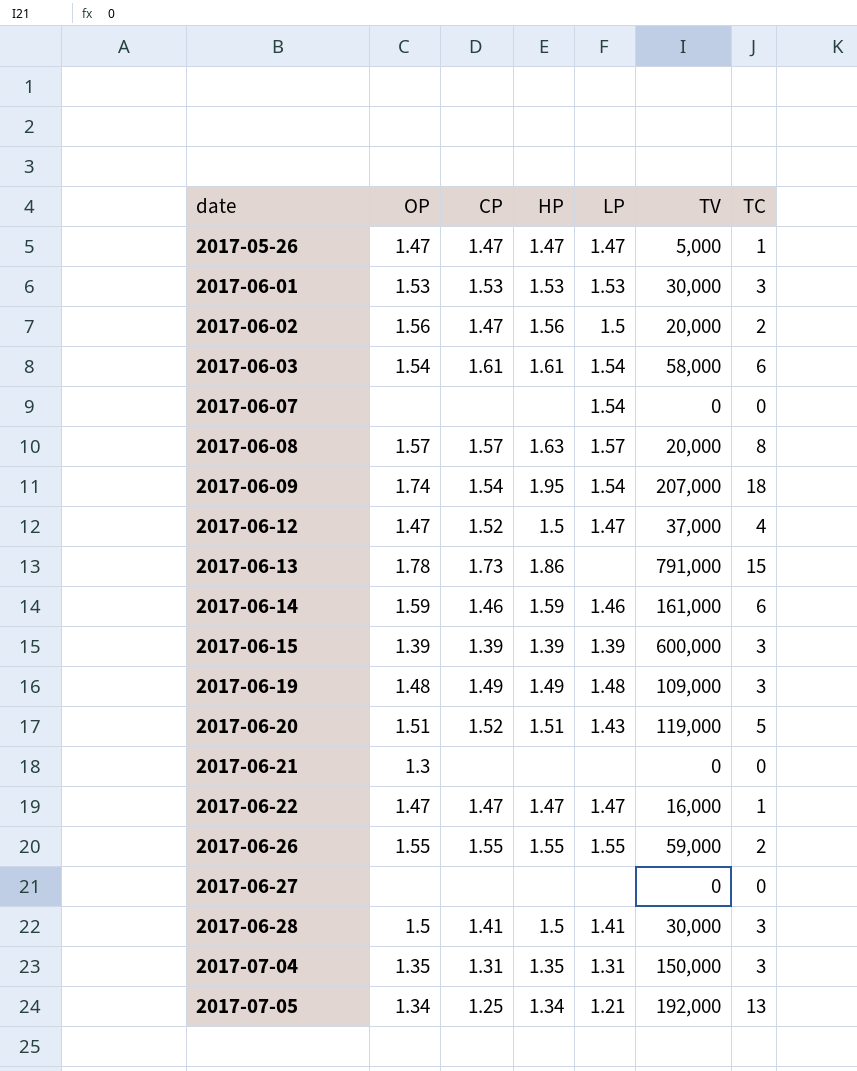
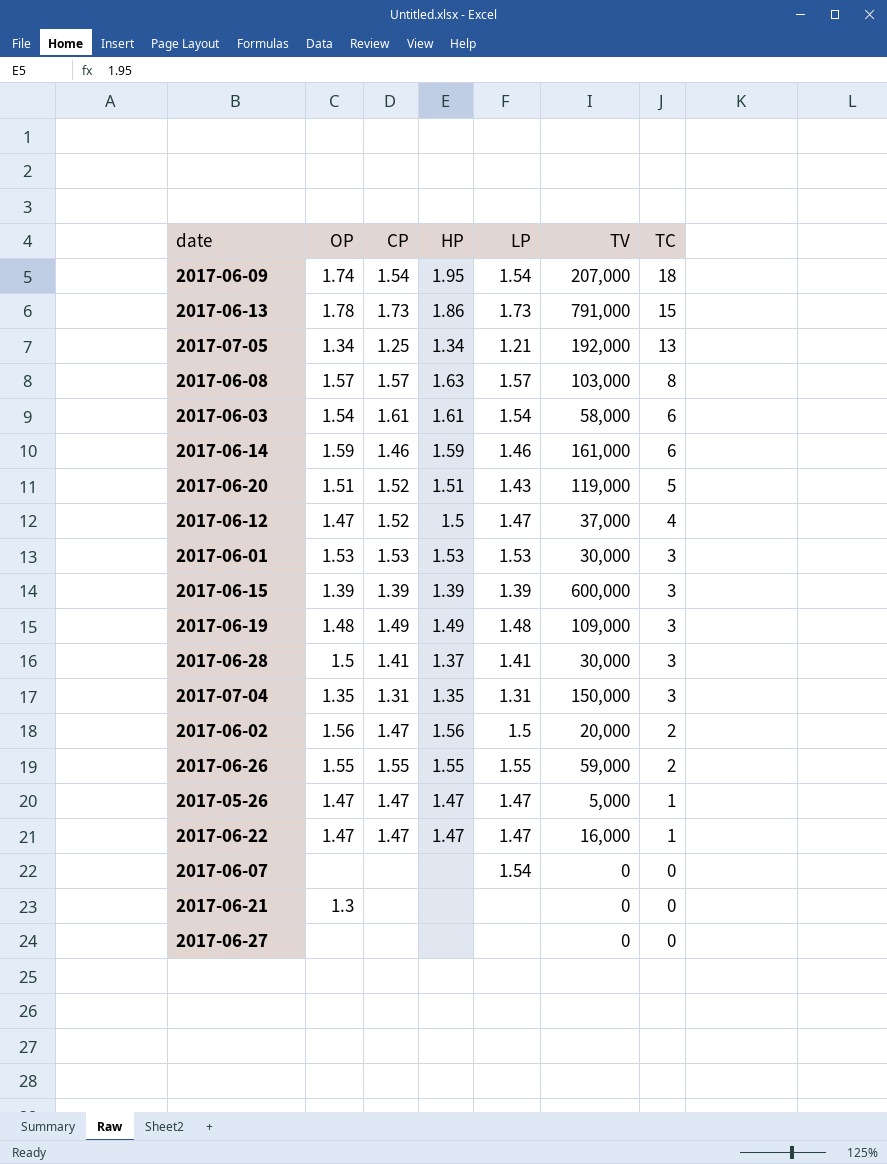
row order: date ascending -> TC descending
2017-06-13 | LP: none -> 1.73
2017-06-08 | TV: 20,000 -> 103,000
2017-06-28 | HP: 1.5 -> 1.37

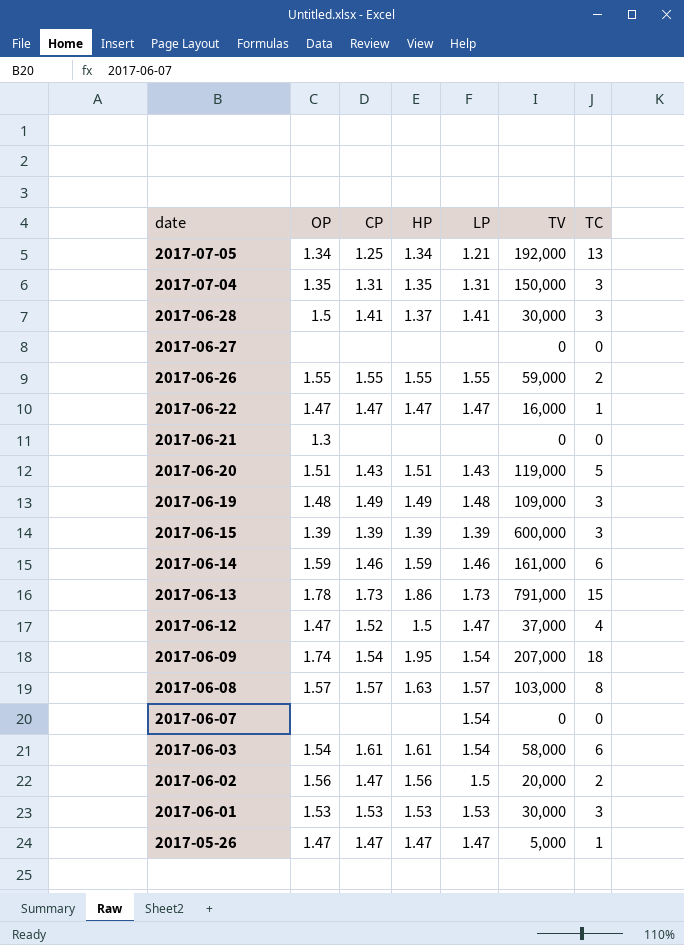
row order: TC descending -> date descending
2017-06-20 | CP: 1.52 -> 1.43

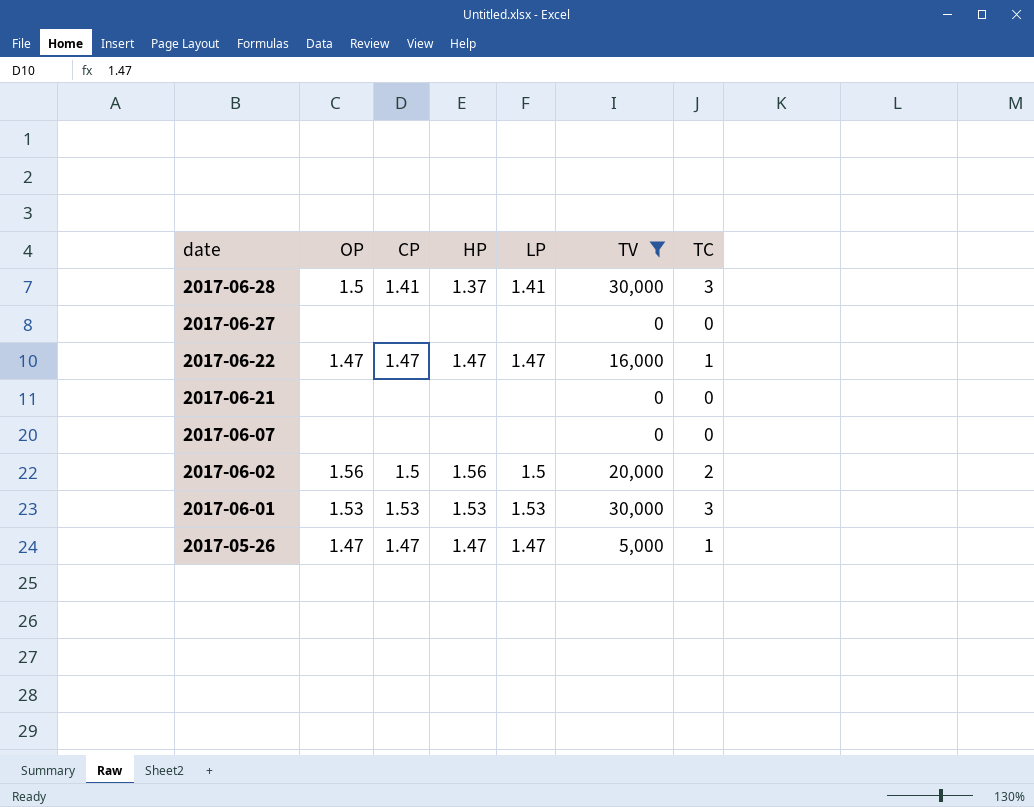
filter: none -> TV <= 30,000
2017-06-21 | OP: 1.3 -> none
2017-06-07 | LP: 1.54 -> none
2017-06-02 | CP: 1.47 -> 1.5

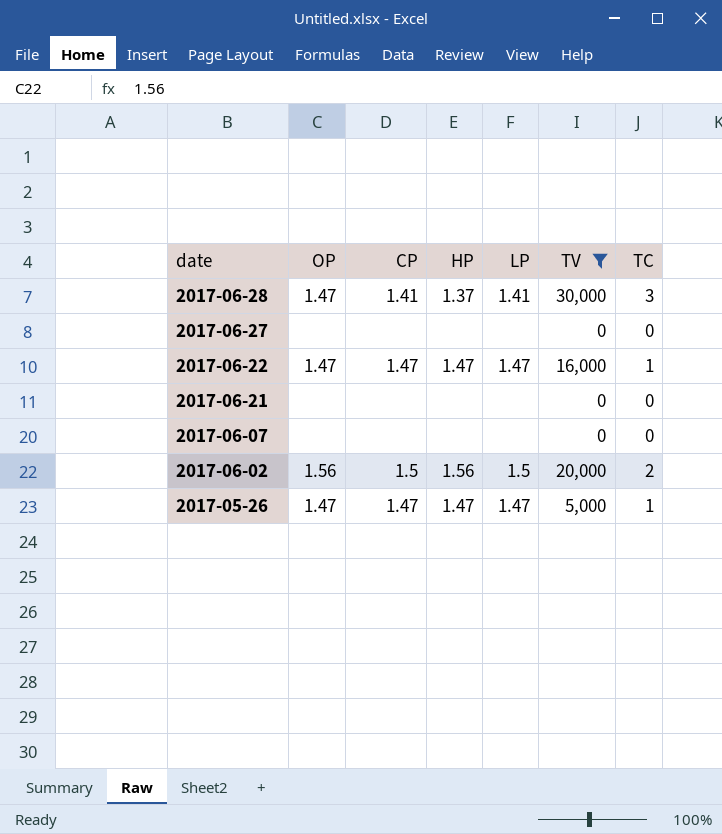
row 2017-06-01: 1.53 | 1.53 | 1.53 | 1.53 | 30,000 | 3 -> none
2017-06-28 | OP: 1.5 -> 1.47

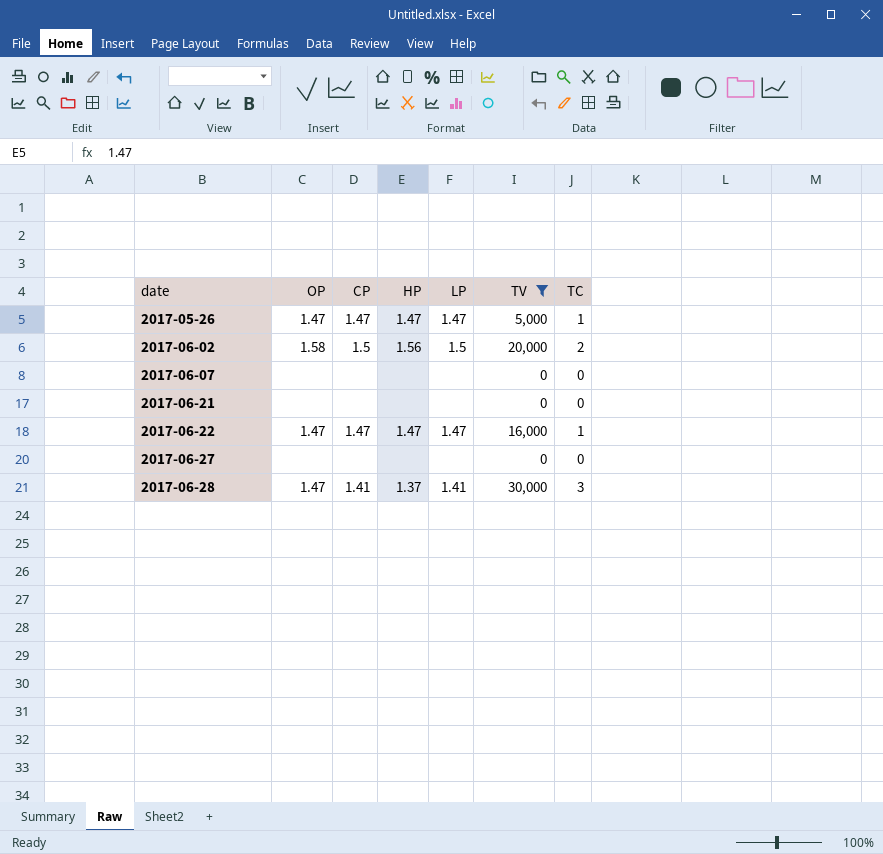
row order: date descending -> date ascending
2017-06-02 | OP: 1.56 -> 1.58

